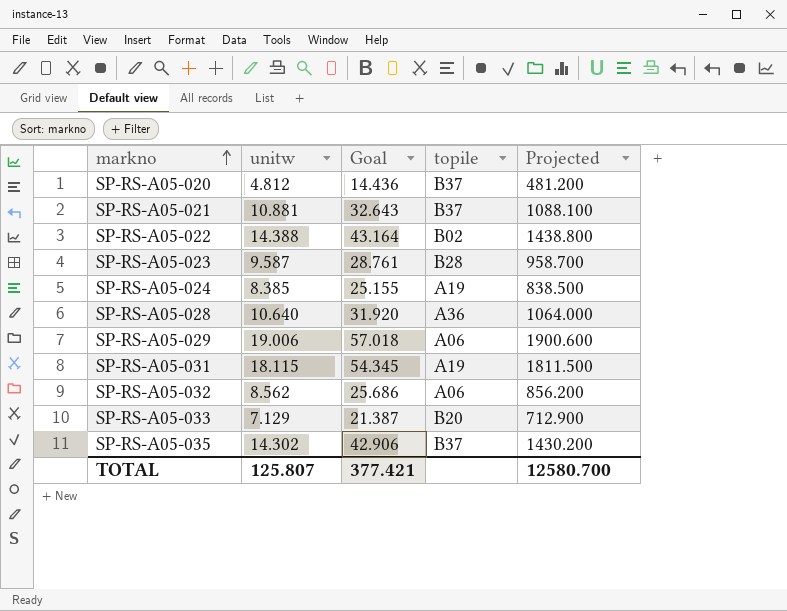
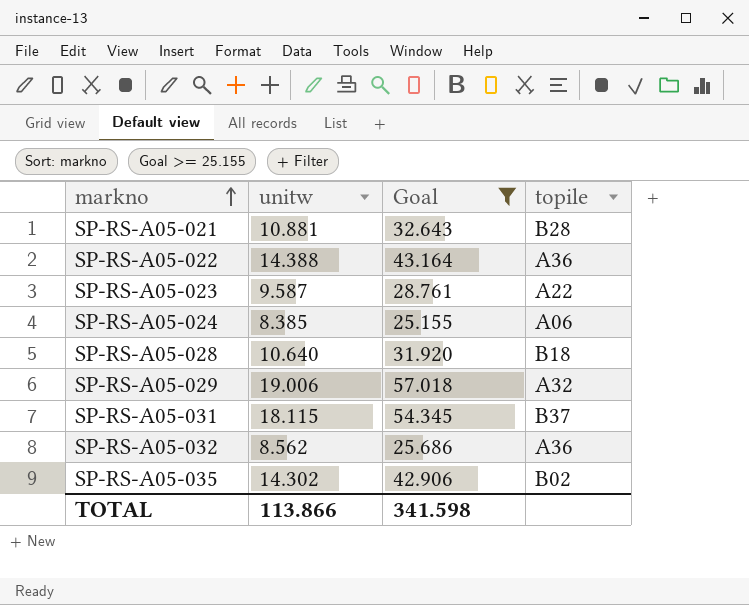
filter: none -> Goal >= 25.155
column Projected | formula: [unitw] * 100 -> none
SP-RS-A05-021 | topile: B37 -> B28
SP-RS-A05-022 | topile: B02 -> A36
SP-RS-A05-023 | topile: B28 -> A22
SP-RS-A05-024 | topile: A19 -> A06
SP-RS-A05-028 | topile: A36 -> B18
SP-RS-A05-029 | topile: A06 -> A32
SP-RS-A05-031 | topile: A19 -> B37
SP-RS-A05-032 | topile: A06 -> A36
SP-RS-A05-035 | topile: B37 -> B02
TOTAL | unitw: 125.807 -> 113.866
TOTAL | Goal: 377.421 -> 341.598

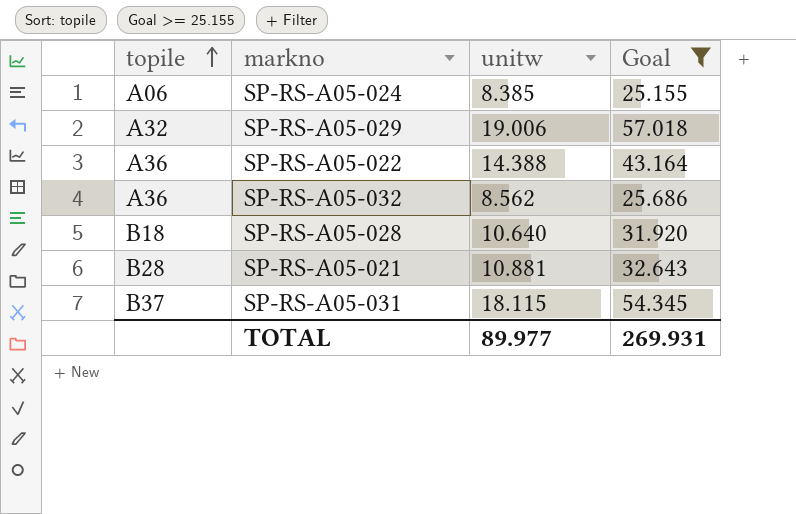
row order: markno ascending -> topile ascending
column topile | position: 4 -> 1
row SP-RS-A05-023: 9.587 | 28.761 | A22 -> none
row SP-RS-A05-035: 14.302 | 42.906 | B02 -> none
TOTAL | unitw: 113.866 -> 89.977
TOTAL | Goal: 341.598 -> 269.931

